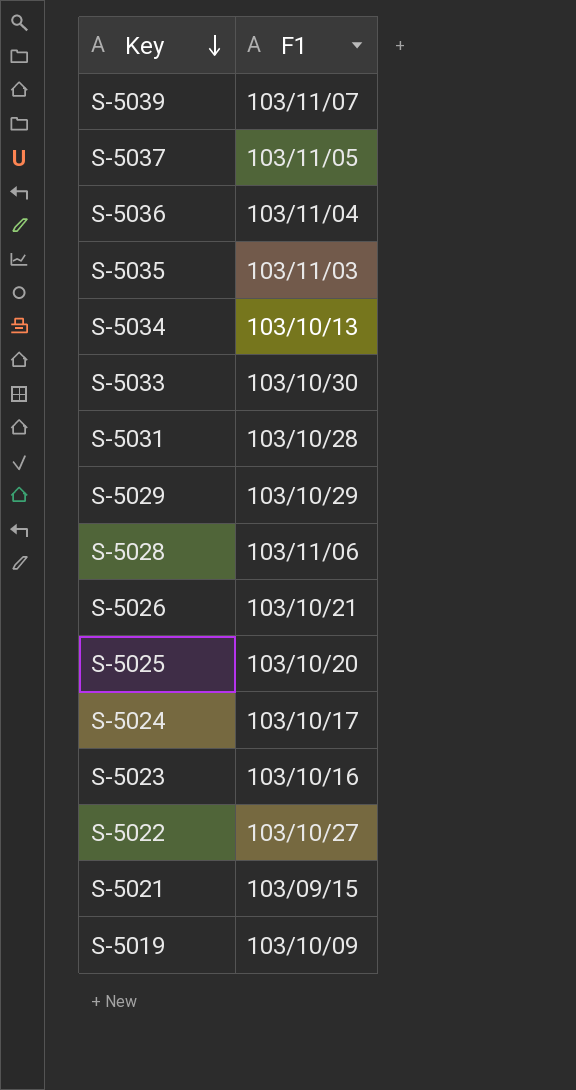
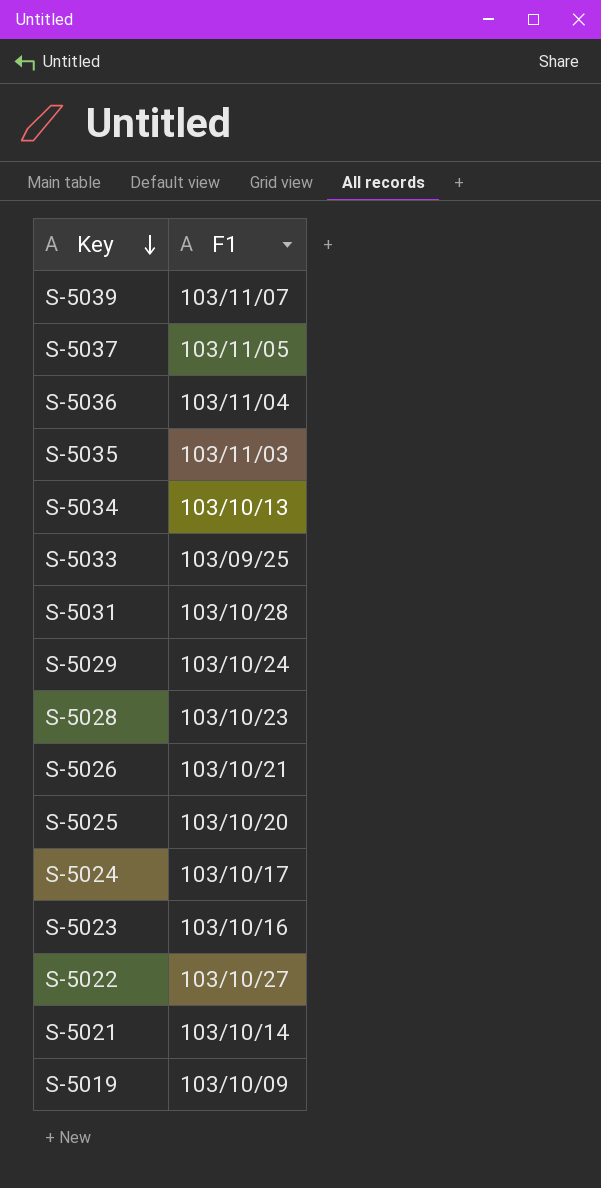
S-5033 | F1: 103/10/30 -> 103/09/25
S-5029 | F1: 103/10/29 -> 103/10/24
S-5028 | F1: 103/11/06 -> 103/10/23
S-5021 | F1: 103/09/15 -> 103/10/14

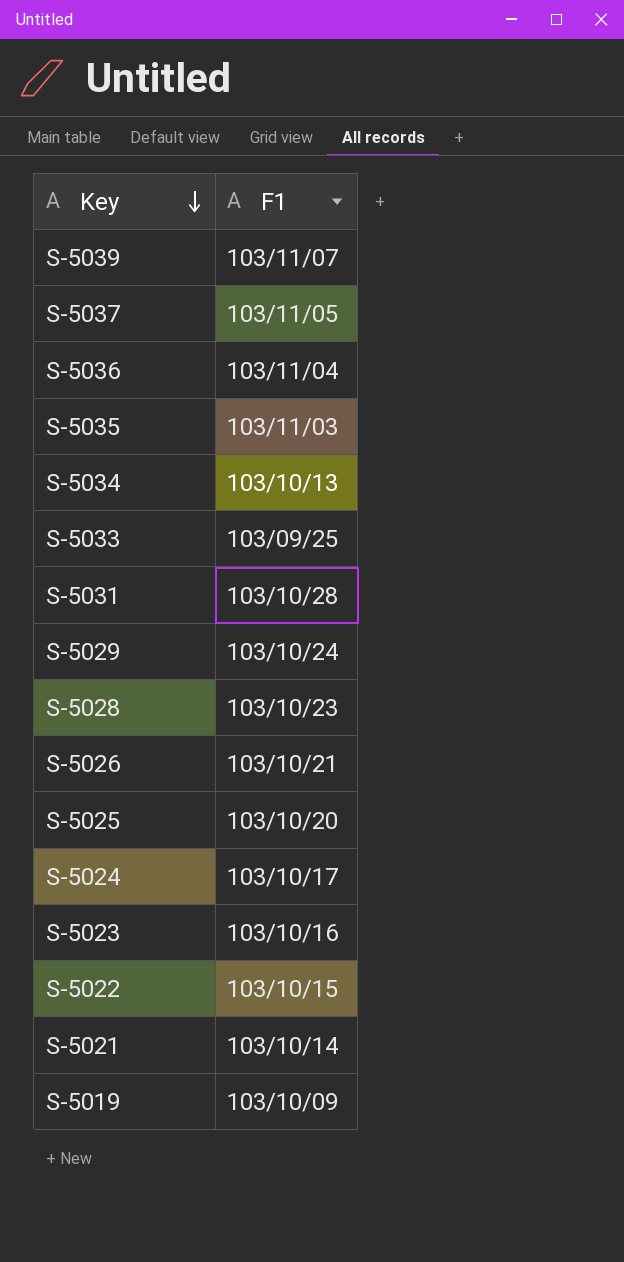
S-5022 | F1: 103/10/27 -> 103/10/15

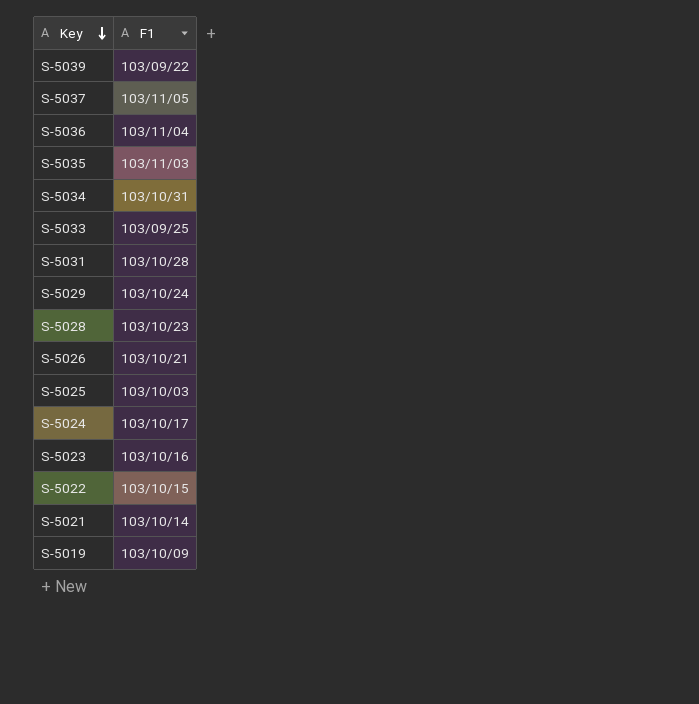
S-5039 | F1: 103/11/07 -> 103/09/22
S-5034 | F1: 103/10/13 -> 103/10/31
S-5025 | F1: 103/10/20 -> 103/10/03

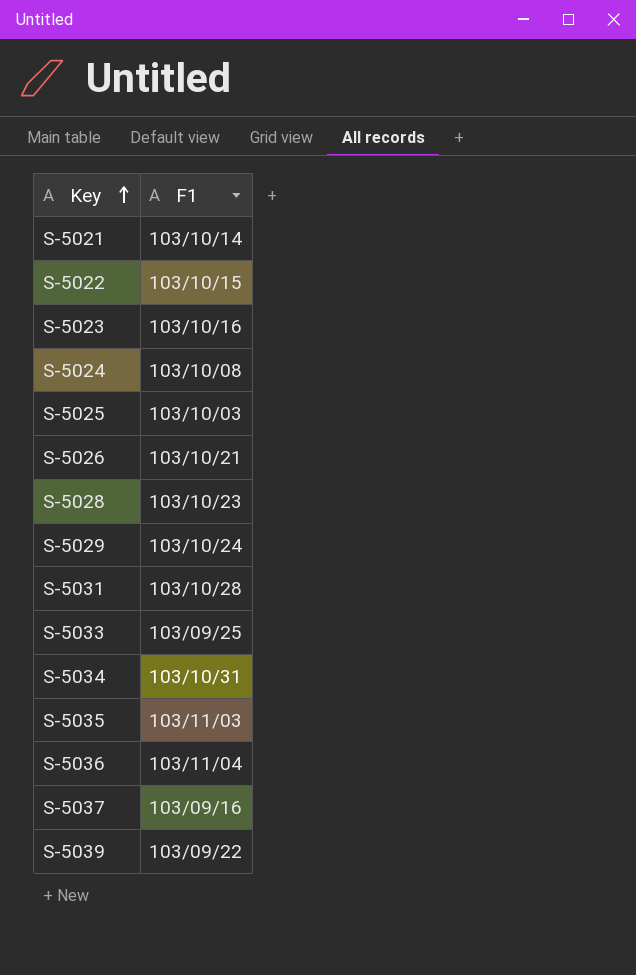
row order: Key descending -> Key ascending
row S-5019: 103/10/09 -> none
S-5024 | F1: 103/10/17 -> 103/10/08
S-5037 | F1: 103/11/05 -> 103/09/16

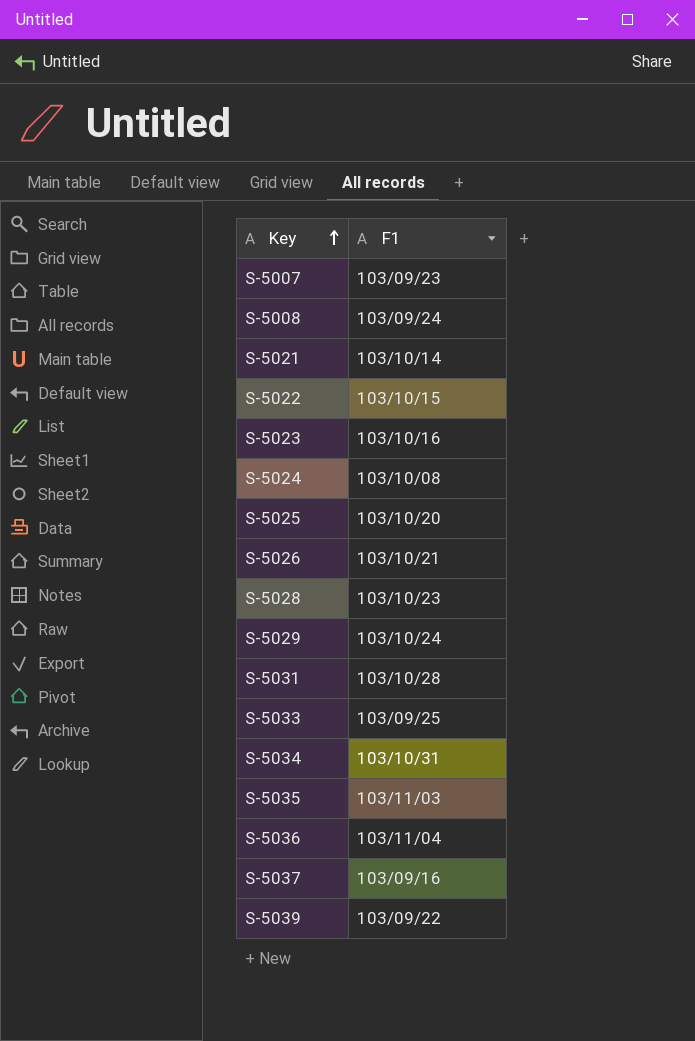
row S-5007: none -> 103/09/23
row S-5008: none -> 103/09/24
S-5025 | F1: 103/10/03 -> 103/10/20

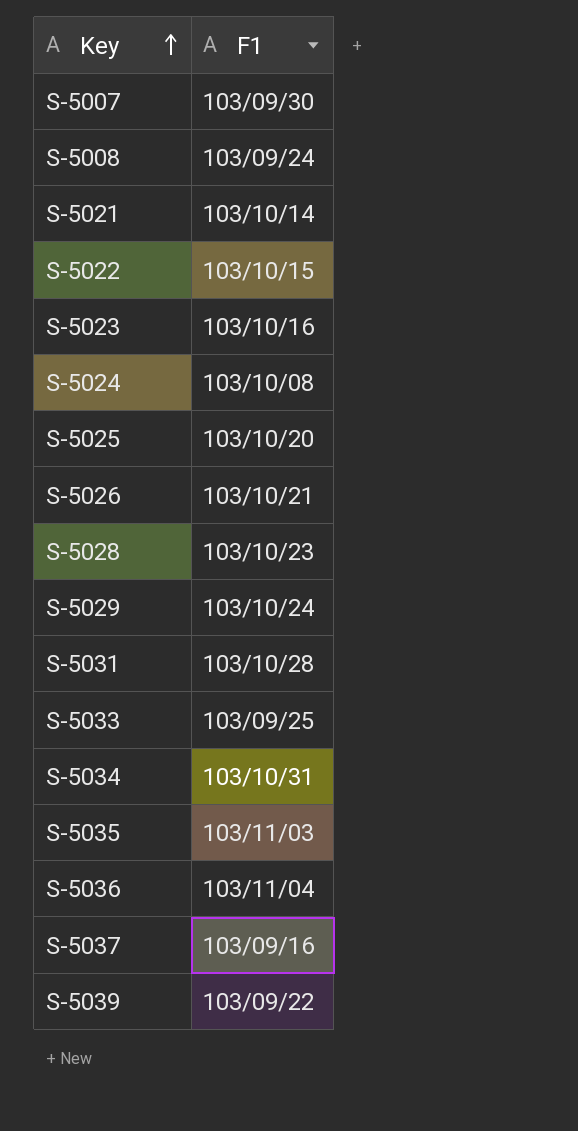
S-5007 | F1: 103/09/23 -> 103/09/30

